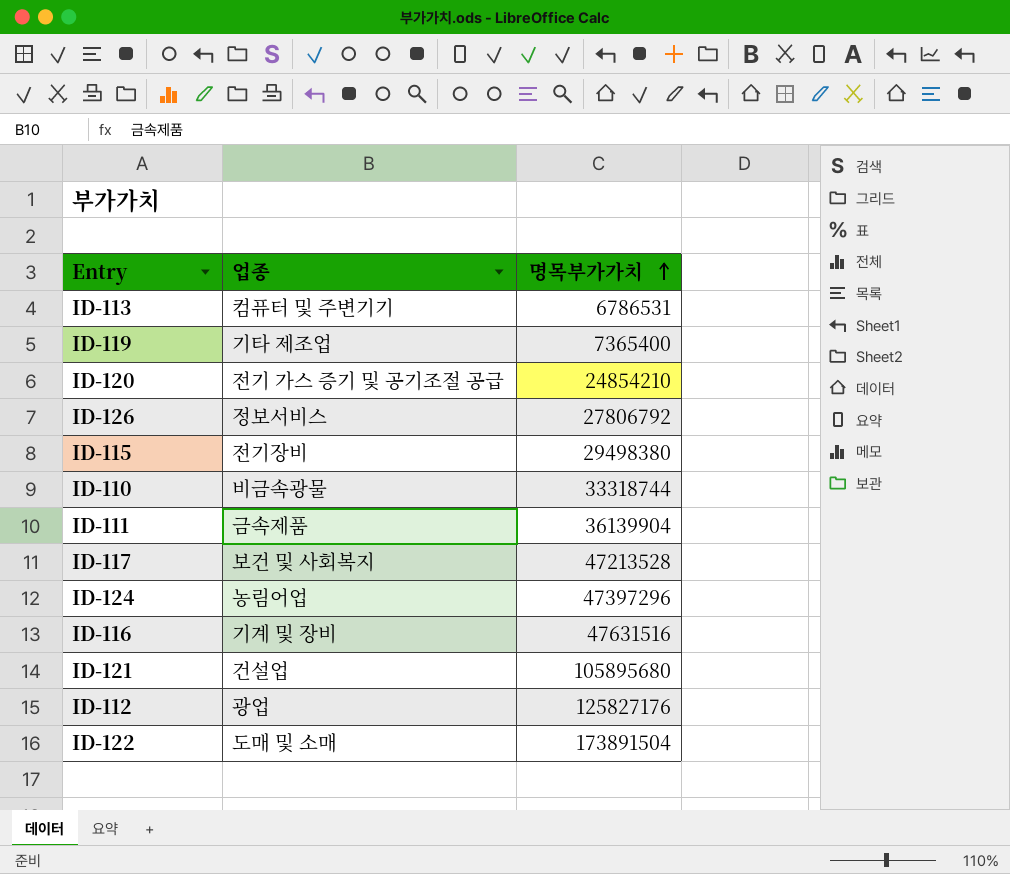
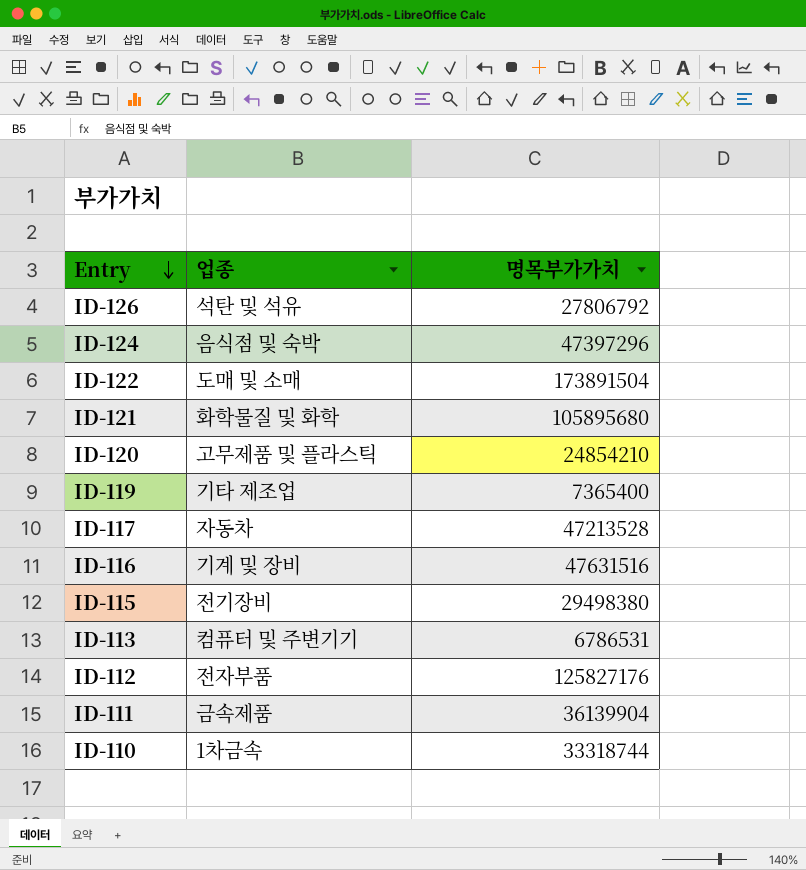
row order: 명목부가가치 ascending -> Entry descending
ID-126 | 업종: 정보서비스 -> 석탄 및 석유
ID-124 | 업종: 농림어업 -> 음식점 및 숙박
ID-121 | 업종: 건설업 -> 화학물질 및 화학
ID-120 | 업종: 전기 가스 증기 및 공기조절 공급 -> 고무제품 및 플라스틱
ID-117 | 업종: 보건 및 사회복지 -> 자동차
ID-112 | 업종: 광업 -> 전자부품
ID-110 | 업종: 비금속광물 -> 1차금속

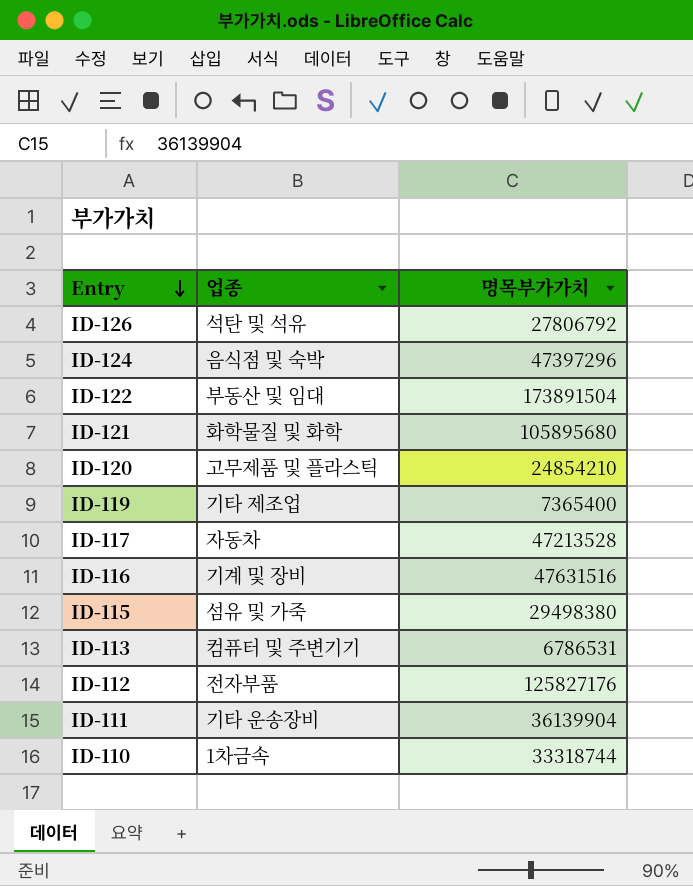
ID-122 | 업종: 도매 및 소매 -> 부동산 및 임대
ID-115 | 업종: 전기장비 -> 섬유 및 가죽
ID-111 | 업종: 금속제품 -> 기타 운송장비

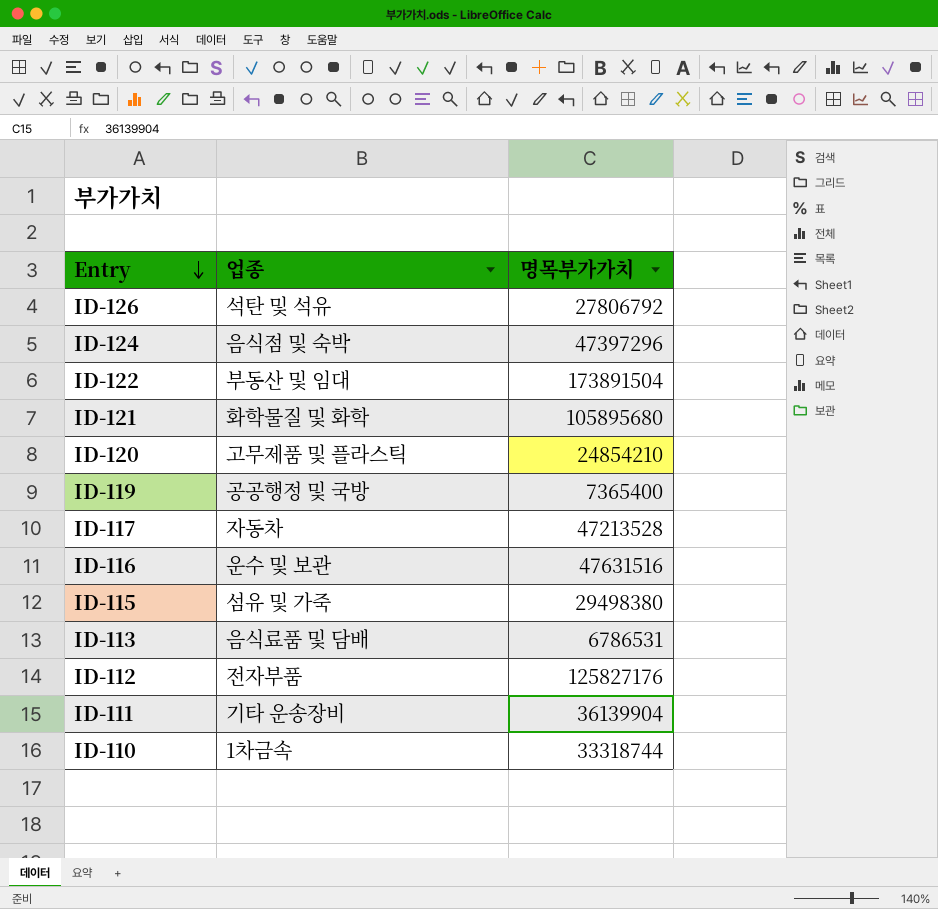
ID-119 | 업종: 기타 제조업 -> 공공행정 및 국방
ID-116 | 업종: 기계 및 장비 -> 운수 및 보관
ID-113 | 업종: 컴퓨터 및 주변기기 -> 음식료품 및 담배

